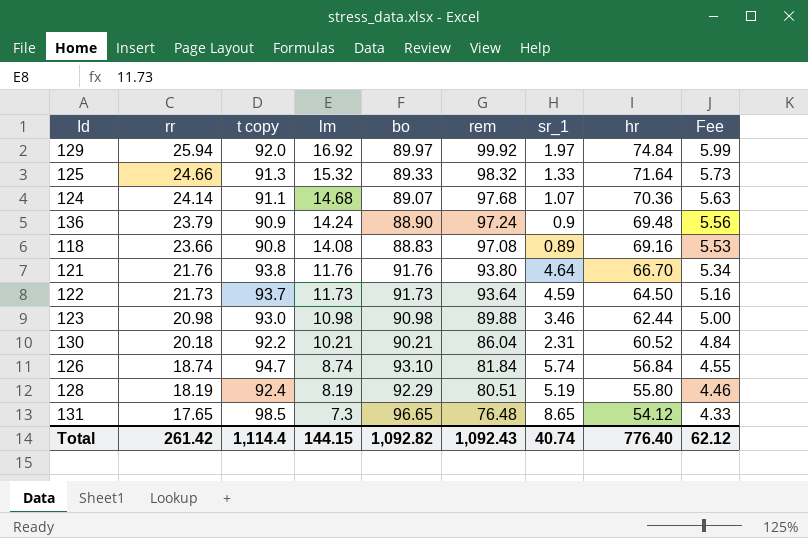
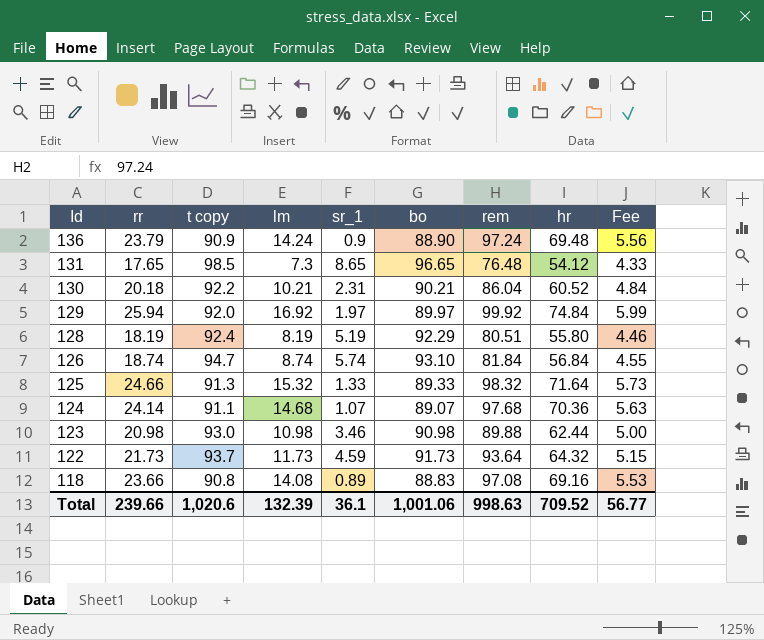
row order: rr descending -> Id descending
column sr_1 | position: 7 -> 5
row 121: 21.76 | 93.8 | 11.76 | 91.76 | 93.80 | 4.64 | 66.70 | 5.34 -> none
122 | hr: 64.50 -> 64.32
122 | Fee: 5.16 -> 5.15
Total | rr: 261.42 -> 239.66
Total | t copy: 1,114.4 -> 1,020.6
Total | lm: 144.15 -> 132.39
Total | sr_1: 40.74 -> 36.1
Total | bo: 1,092.82 -> 1,001.06
Total | rem: 1,092.43 -> 998.63
Total | hr: 776.40 -> 709.52
Total | Fee: 62.12 -> 56.77

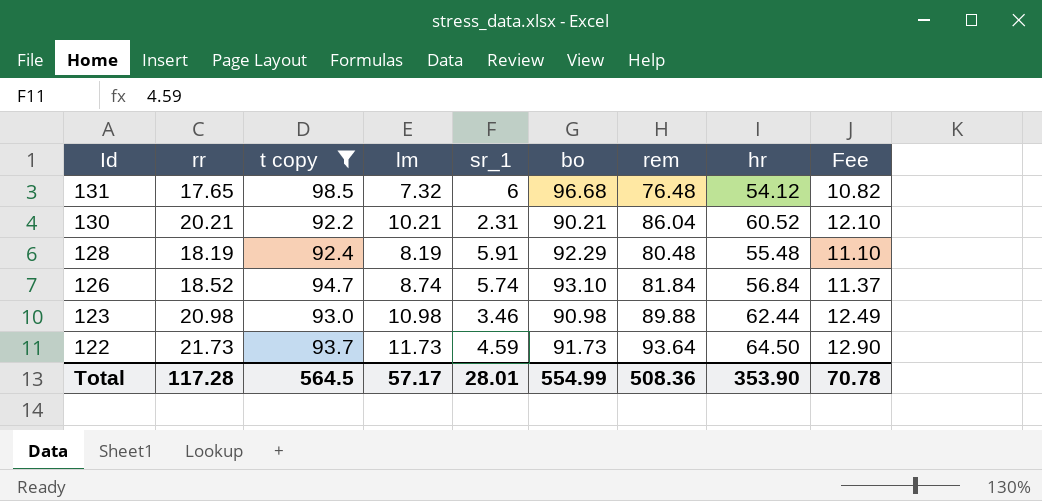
filter: none -> t copy >= 92.2
column Fee | formula: [hr] * 0.08 -> [hr] * 0.2
131 | lm: 7.3 -> 7.32
131 | sr_1: 8.65 -> 6
131 | bo: 96.65 -> 96.68
130 | rr: 20.18 -> 20.21
128 | sr_1: 5.19 -> 5.91
128 | rem: 80.51 -> 80.48
128 | hr: 55.80 -> 55.48
126 | rr: 18.74 -> 18.52
122 | hr: 64.32 -> 64.50
Total | rr: 239.66 -> 117.28
Total | t copy: 1,020.6 -> 564.5
Total | lm: 132.39 -> 57.17
Total | sr_1: 36.1 -> 28.01
Total | bo: 1,001.06 -> 554.99
Total | rem: 998.63 -> 508.36
Total | hr: 709.52 -> 353.90
Total | Fee: 56.77 -> 70.78

